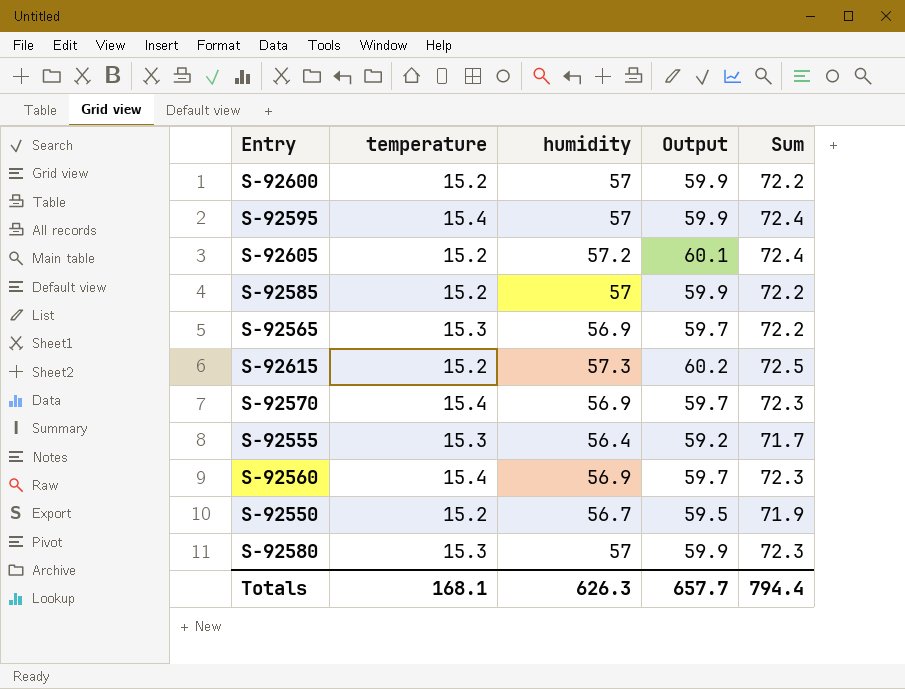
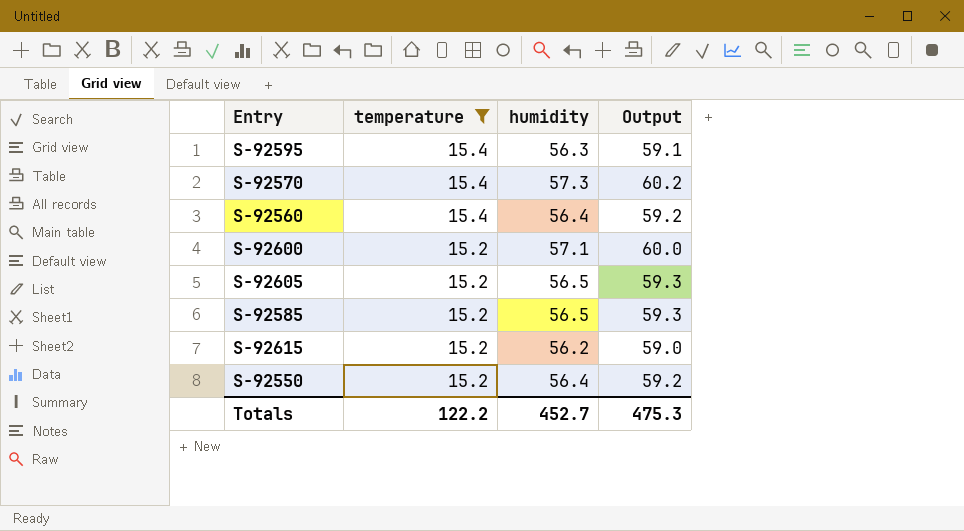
filter: none -> temperature != 15.3
row order: none -> temperature descending
column Sum | formula: [temperature] + [humidity] -> none
S-92595 | humidity: 57 -> 56.3
S-92595 | Output: 59.9 -> 59.1
S-92570 | humidity: 56.9 -> 57.3
S-92570 | Output: 59.7 -> 60.2
S-92560 | humidity: 56.9 -> 56.4
S-92560 | Output: 59.7 -> 59.2
S-92600 | humidity: 57 -> 57.1
S-92600 | Output: 59.9 -> 60.0
S-92605 | humidity: 57.2 -> 56.5
S-92605 | Output: 60.1 -> 59.3
S-92585 | humidity: 57 -> 56.5
S-92585 | Output: 59.9 -> 59.3
S-92615 | humidity: 57.3 -> 56.2
S-92615 | Output: 60.2 -> 59.0
S-92550 | humidity: 56.7 -> 56.4
S-92550 | Output: 59.5 -> 59.2
Totals | temperature: 168.1 -> 122.2
Totals | humidity: 626.3 -> 452.7
Totals | Output: 657.7 -> 475.3

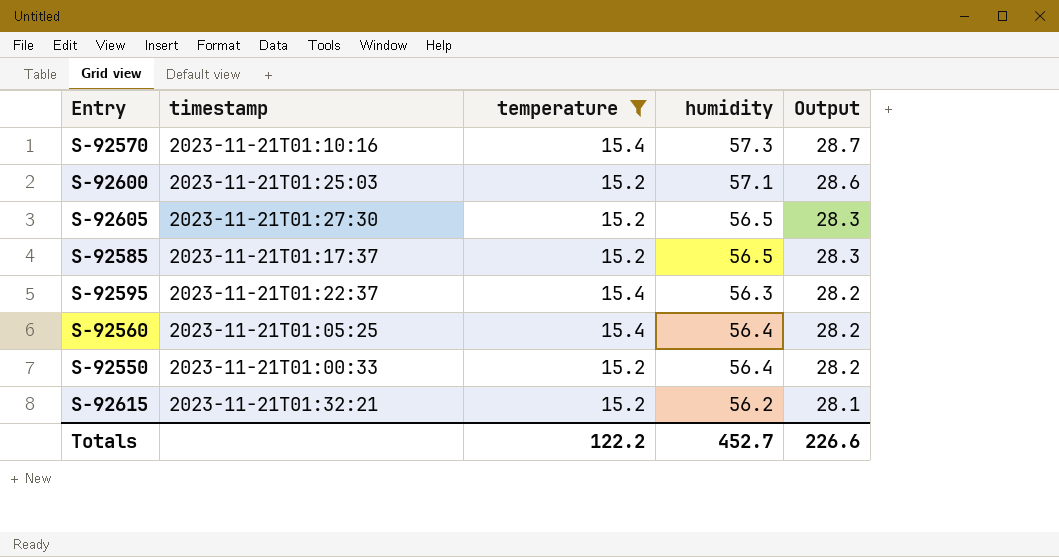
row order: temperature descending -> Output descending
column timestamp | position: none -> 2
column Output | formula: [humidity] * 1.05 -> [humidity] * 0.5
Totals | Output: 475.3 -> 226.6

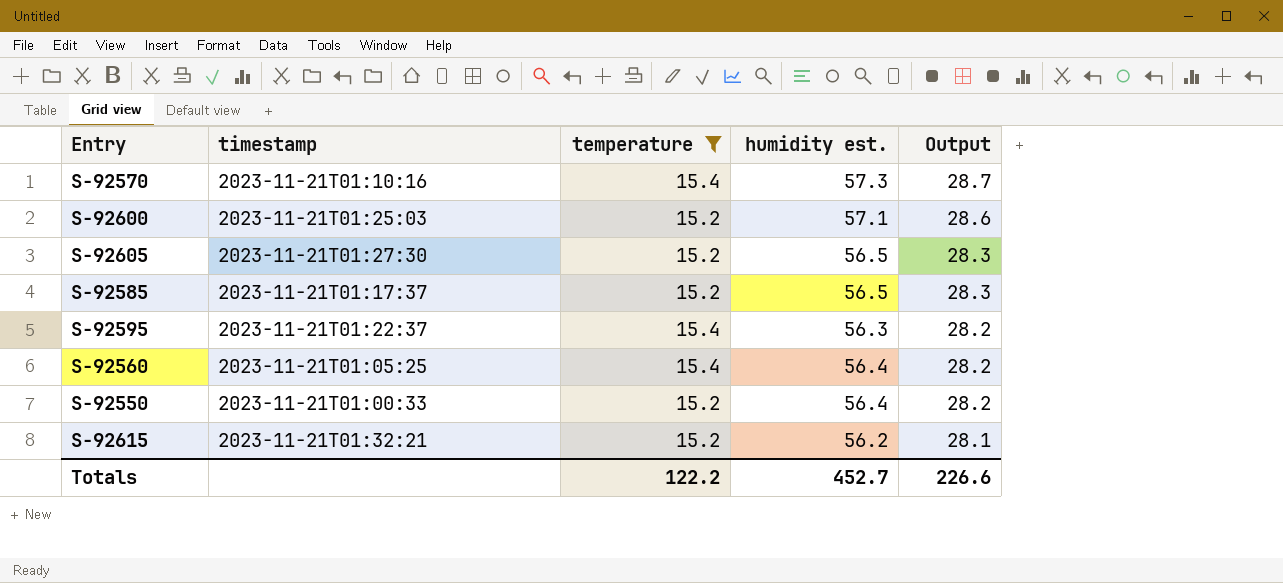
column name: humidity -> humidity est.

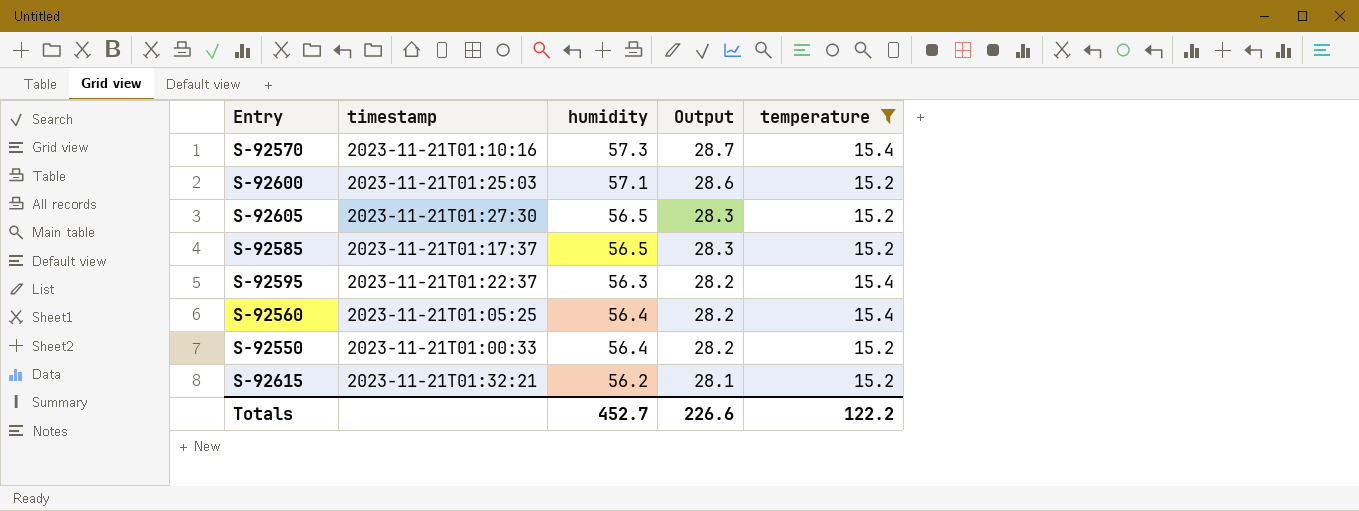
column name: humidity est. -> humidity
column temperature | position: 3 -> 5

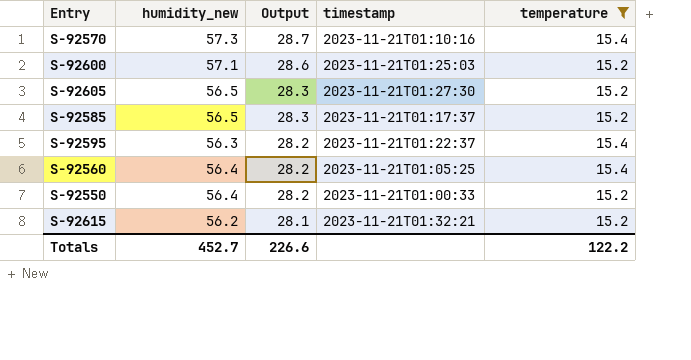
column name: humidity -> humidity_new
column timestamp | position: 2 -> 4

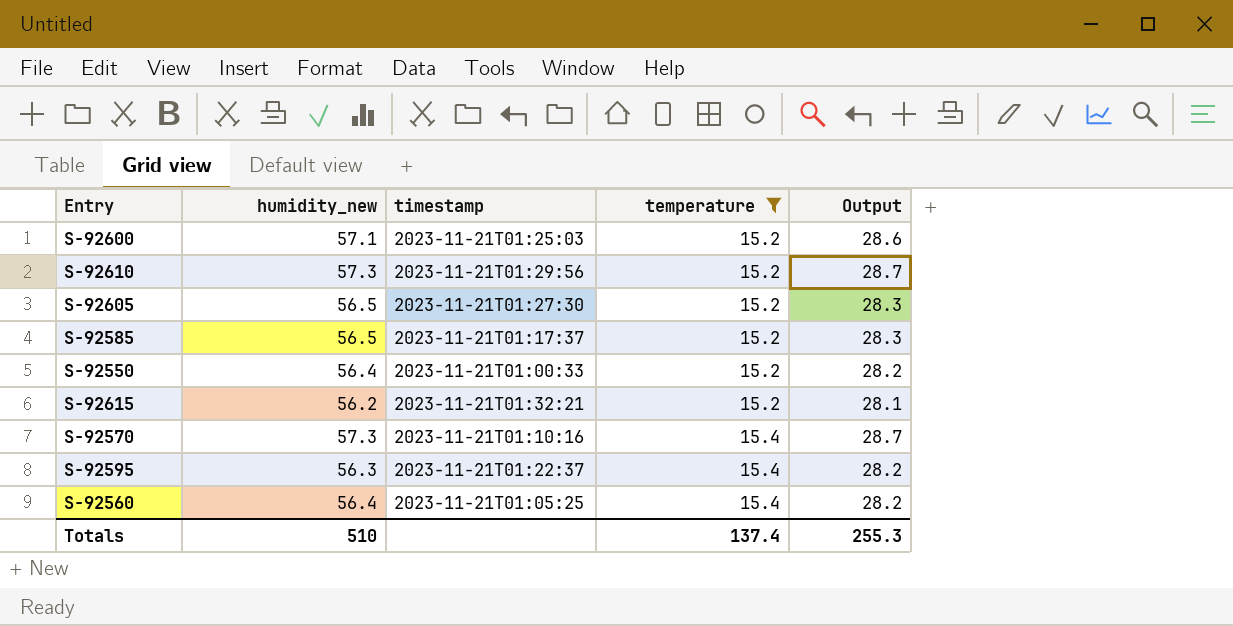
row order: Output descending -> temperature ascending
column Output | position: 3 -> 5
row S-92610: none -> 57.3 | 2023-11-21T01:29:56 | 15.2 | 28.7
Totals | humidity_new: 452.7 -> 510
Totals | temperature: 122.2 -> 137.4
Totals | Output: 226.6 -> 255.3

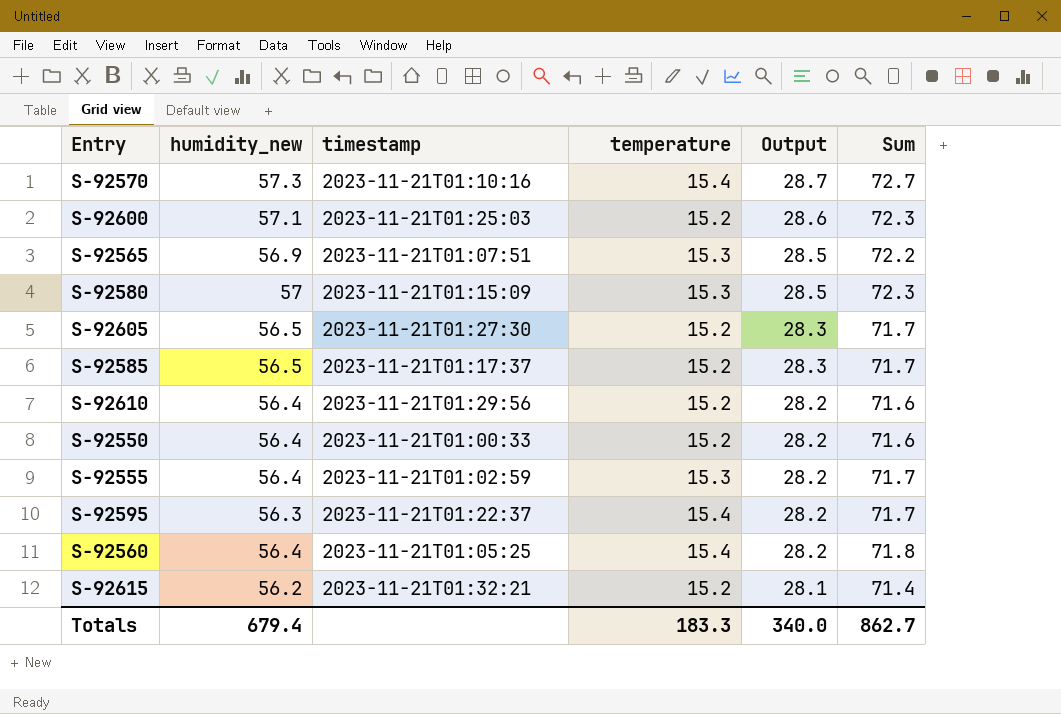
filter: temperature != 15.3 -> none
row order: temperature ascending -> Output descending
column Sum | formula: none -> [humidity_new] + [temperature]
S-92610 | humidity_new: 57.3 -> 56.4
S-92610 | Output: 28.7 -> 28.2
Totals | humidity_new: 510 -> 679.4
Totals | temperature: 137.4 -> 183.3
Totals | Output: 255.3 -> 340.0

